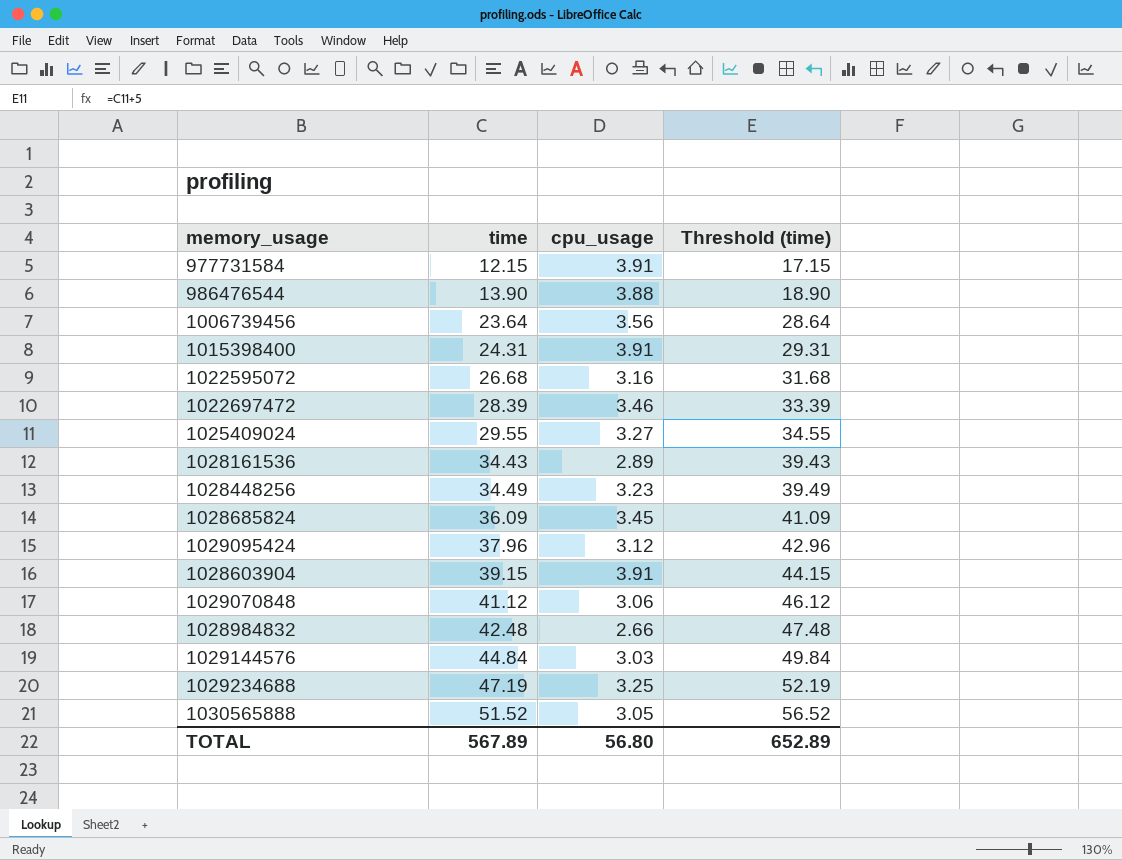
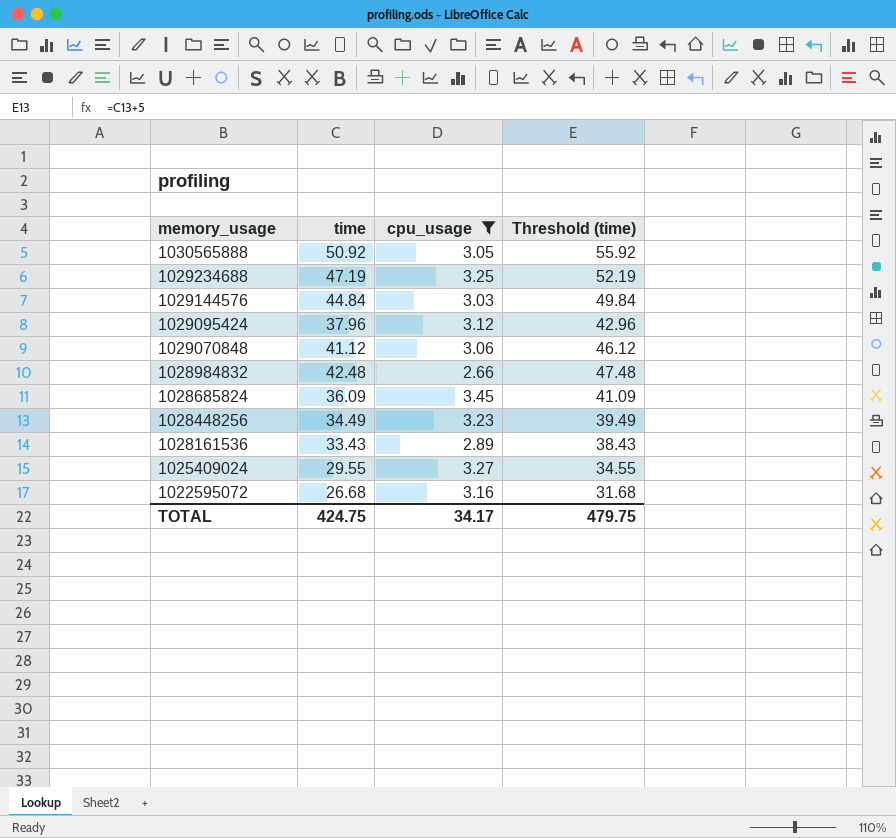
filter: none -> cpu_usage <= 3.45
row order: time ascending -> memory_usage descending
1030565888 | time: 51.52 -> 50.92
1030565888 | Threshold (time): 56.52 -> 55.92
1028161536 | time: 34.43 -> 33.43
1028161536 | Threshold (time): 39.43 -> 38.43
TOTAL | time: 567.89 -> 424.75
TOTAL | cpu_usage: 56.80 -> 34.17
TOTAL | Threshold (time): 652.89 -> 479.75

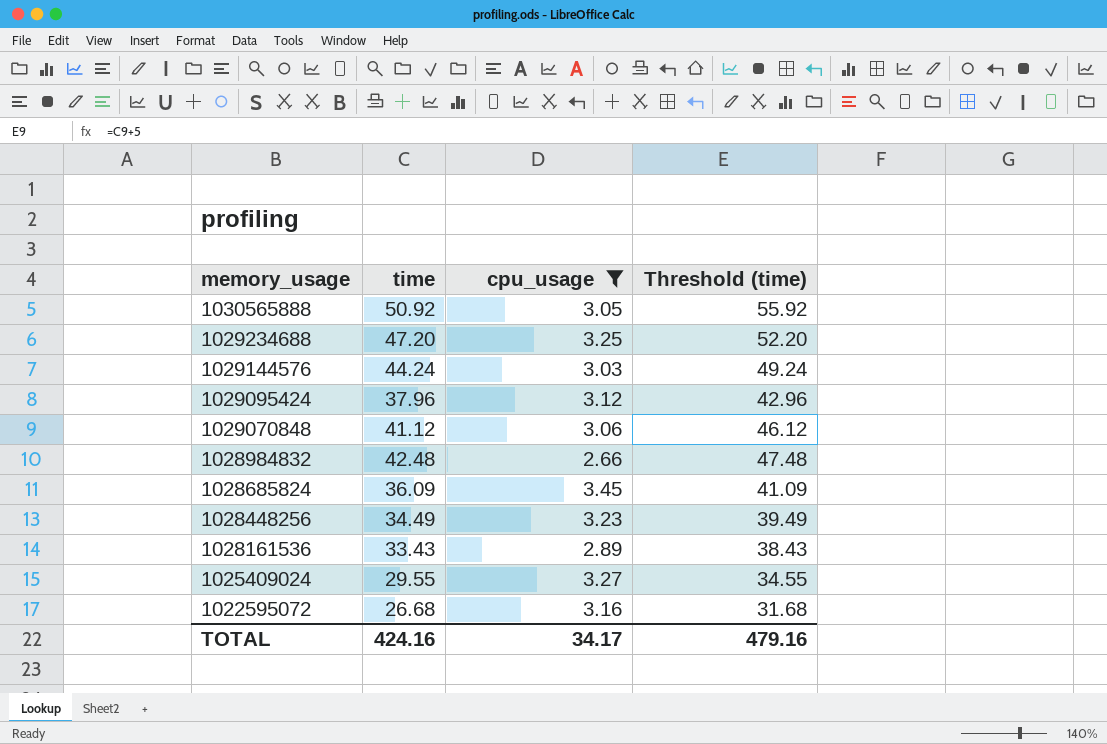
1029234688 | time: 47.19 -> 47.20
1029234688 | Threshold (time): 52.19 -> 52.20
1029144576 | time: 44.84 -> 44.24
1029144576 | Threshold (time): 49.84 -> 49.24
TOTAL | time: 424.75 -> 424.16
TOTAL | Threshold (time): 479.75 -> 479.16

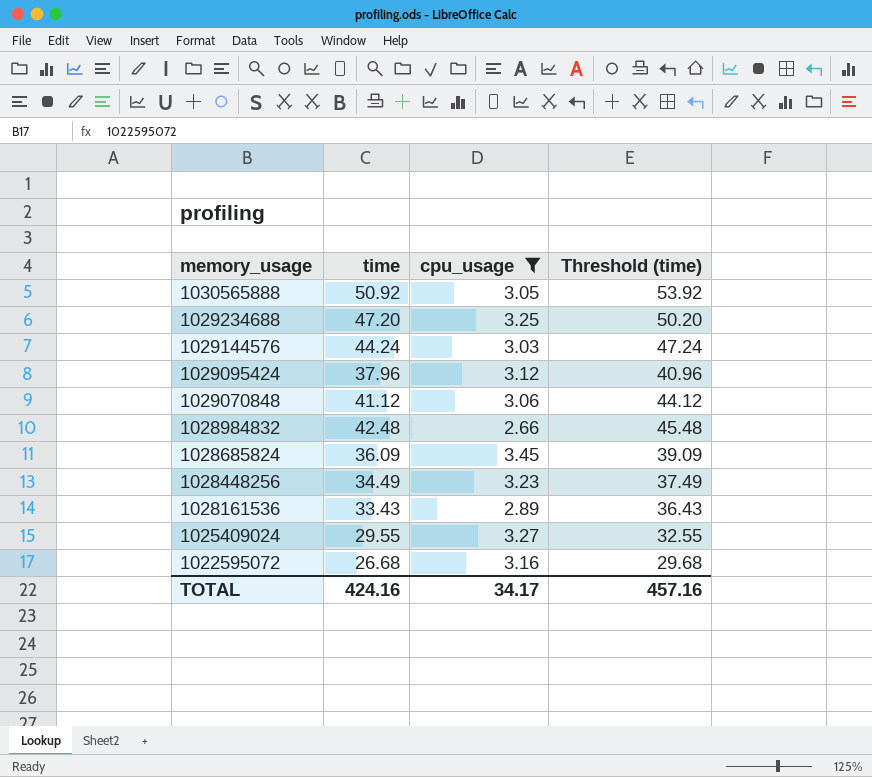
column Threshold (time) | formula: [time] + 5 -> [time] + 3
TOTAL | Threshold (time): 479.16 -> 457.16

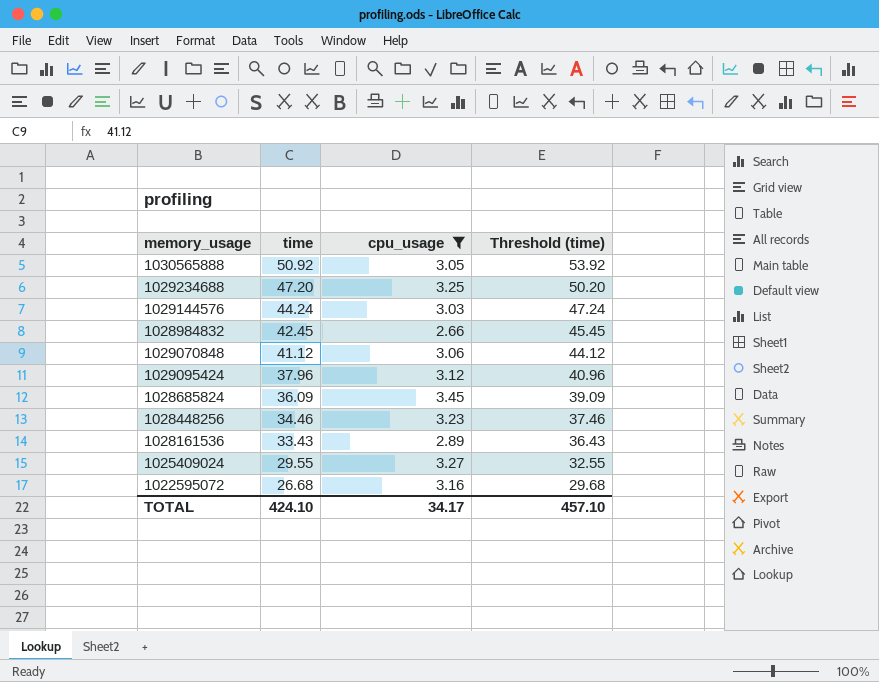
row order: memory_usage descending -> time descending
1028984832 | time: 42.48 -> 42.45
1028984832 | Threshold (time): 45.48 -> 45.45
1028448256 | time: 34.49 -> 34.46
1028448256 | Threshold (time): 37.49 -> 37.46
TOTAL | time: 424.16 -> 424.10
TOTAL | Threshold (time): 457.16 -> 457.10

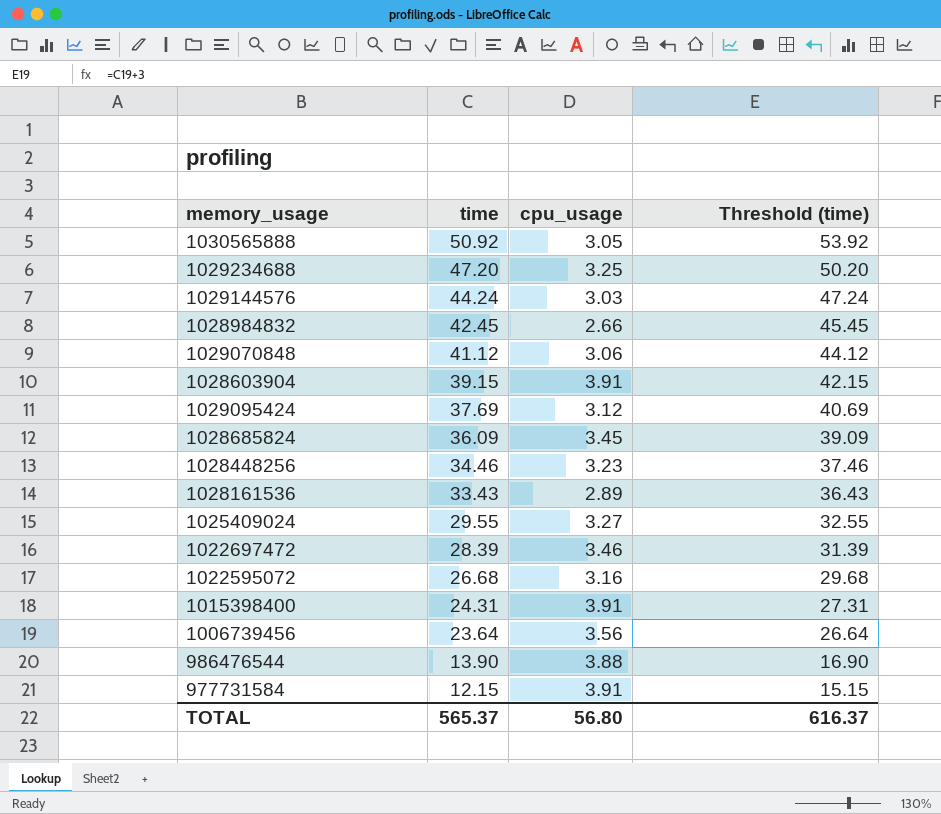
filter: cpu_usage <= 3.45 -> none
1029095424 | time: 37.96 -> 37.69
1029095424 | Threshold (time): 40.96 -> 40.69
TOTAL | time: 424.10 -> 565.37
TOTAL | cpu_usage: 34.17 -> 56.80
TOTAL | Threshold (time): 457.10 -> 616.37

